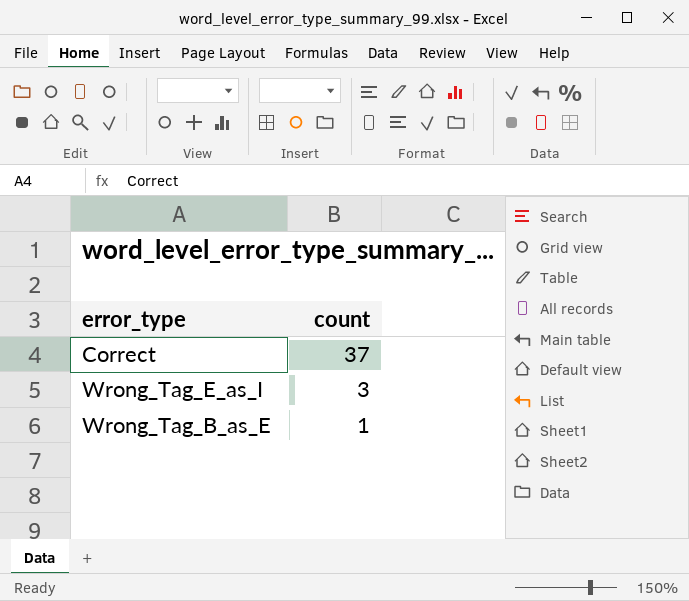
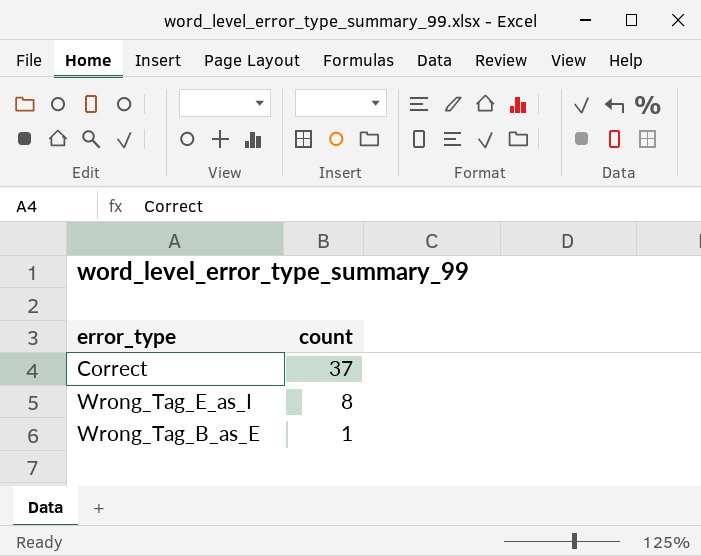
Wrong_Tag_E_as_I | count: 3 -> 8

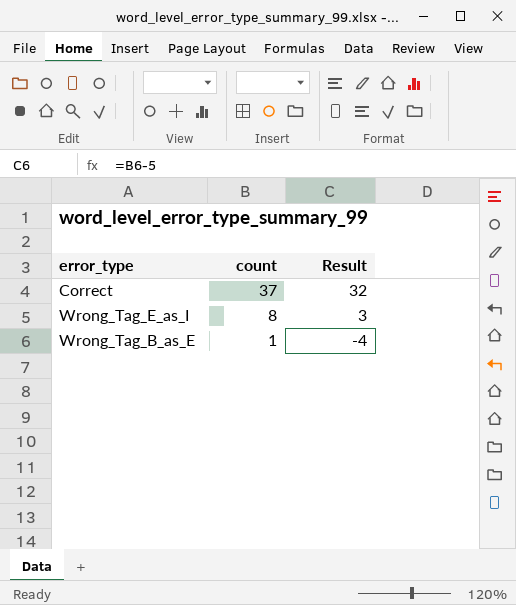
column Result | formula: none -> [count] - 5

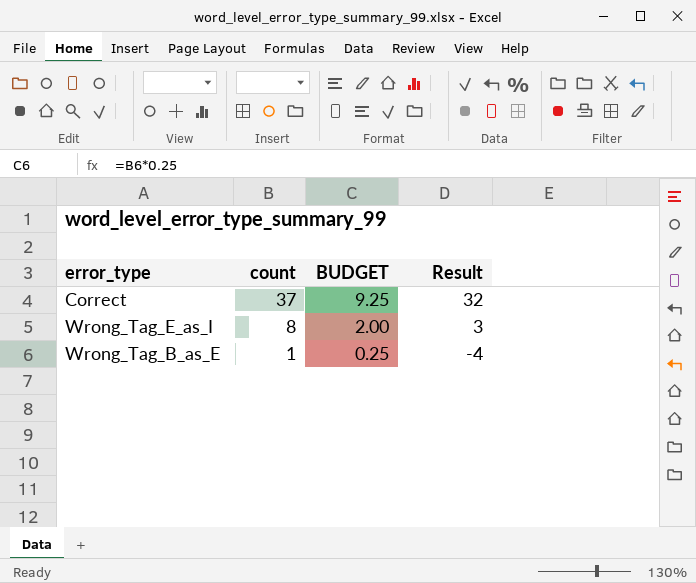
column BUDGET | formula: none -> [count] * 0.25

